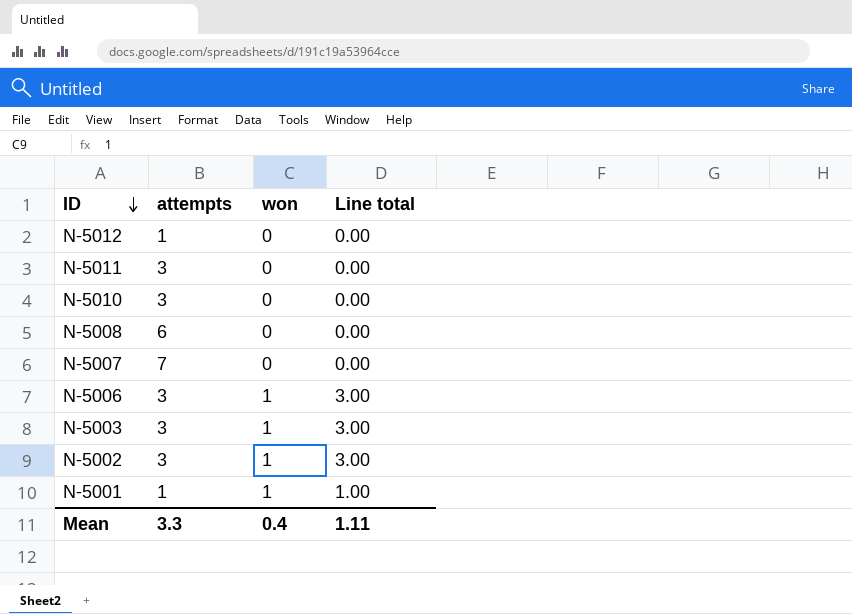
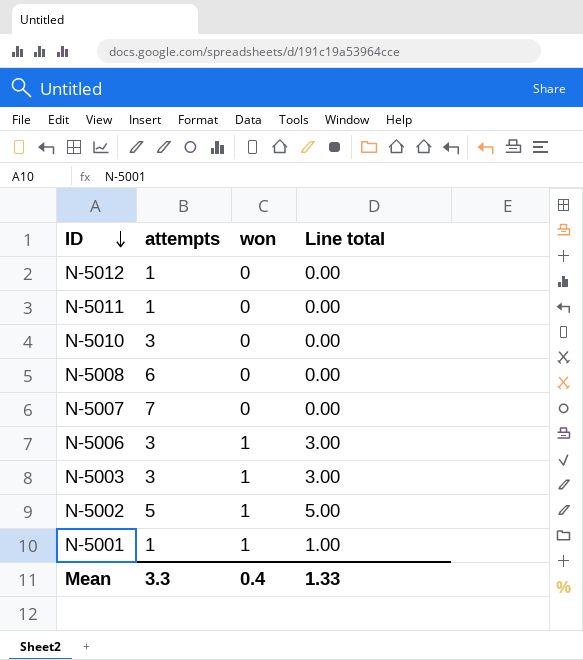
N-5011 | attempts: 3 -> 1
N-5002 | attempts: 3 -> 5
N-5002 | Line total: 3.00 -> 5.00
Mean | Line total: 1.11 -> 1.33

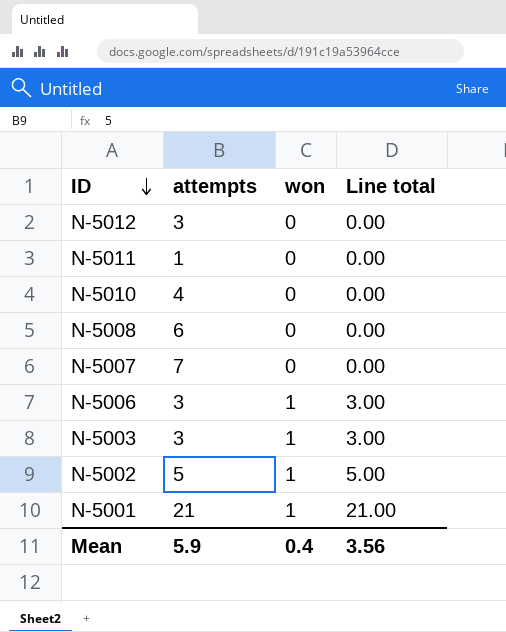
N-5012 | attempts: 1 -> 3
N-5010 | attempts: 3 -> 4
N-5001 | attempts: 1 -> 21
N-5001 | Line total: 1.00 -> 21.00
Mean | attempts: 3.3 -> 5.9
Mean | Line total: 1.33 -> 3.56

